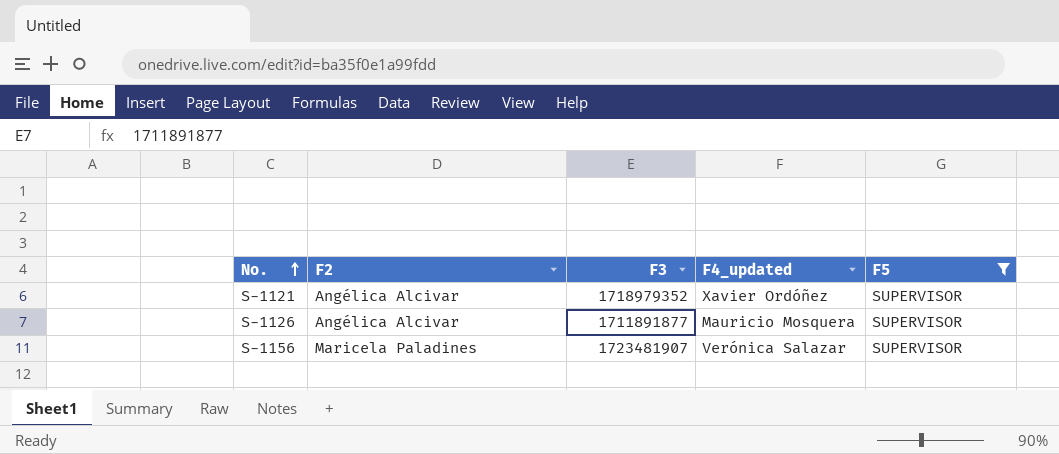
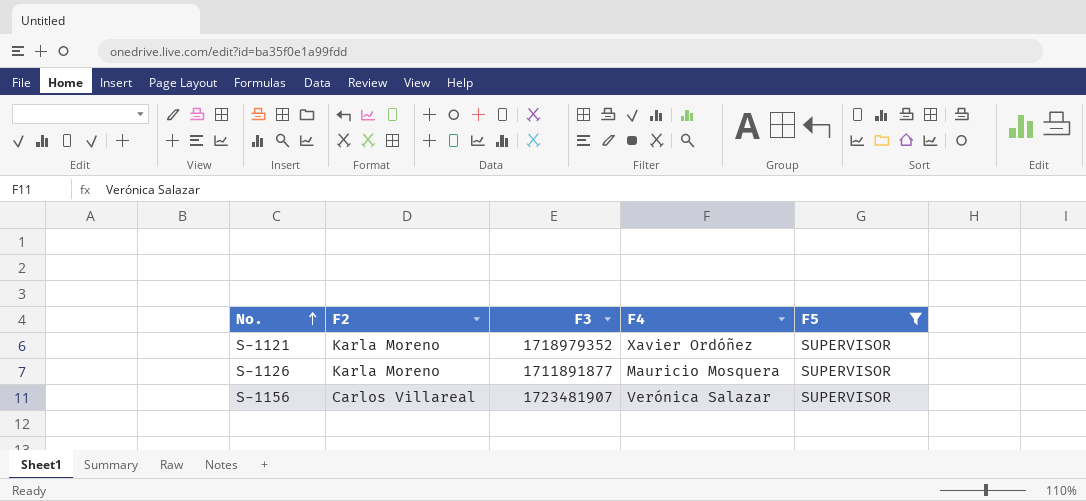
column name: F4_updated -> F4
S-1121 | F2: Angélica Alcivar -> Karla Moreno
S-1126 | F2: Angélica Alcivar -> Karla Moreno
S-1156 | F2: Maricela Paladines -> Carlos Villareal

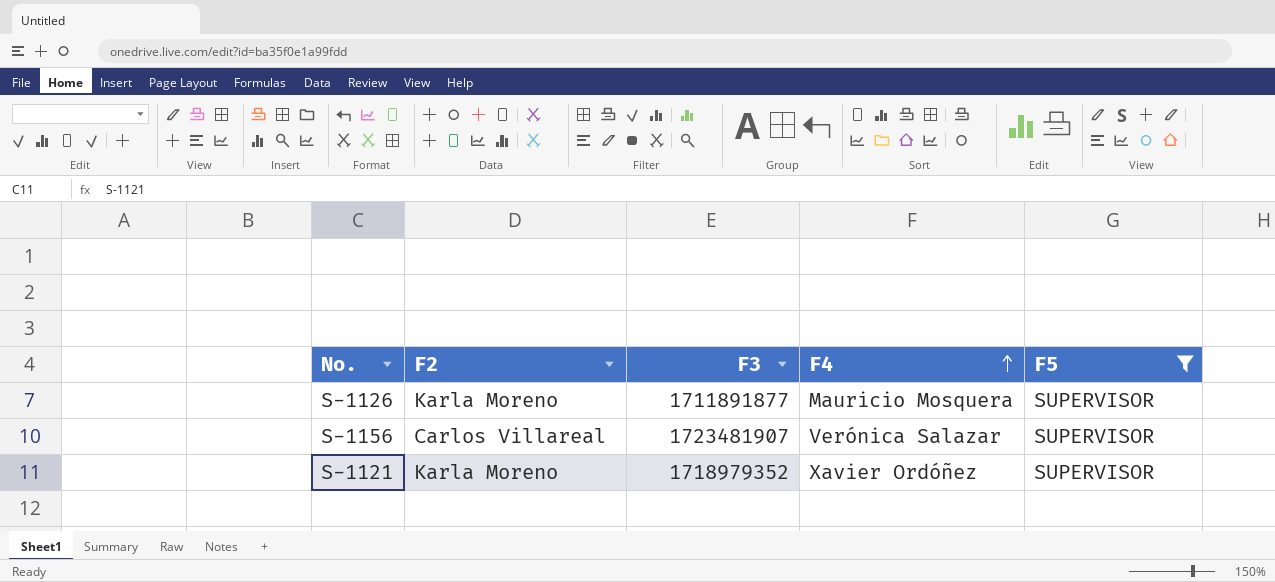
row order: No. ascending -> F4 ascending

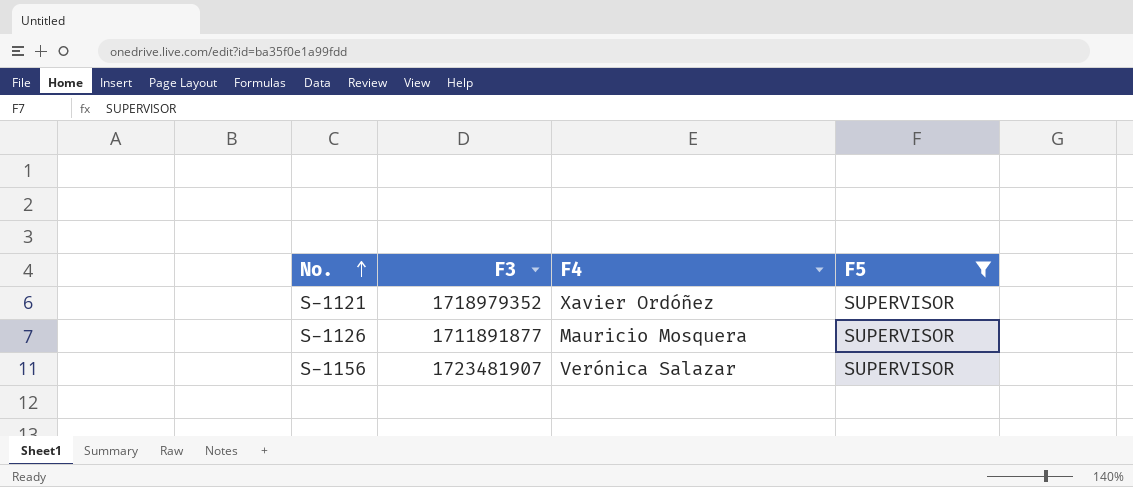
row order: F4 ascending -> No. ascending
column F2 | position: 2 -> none

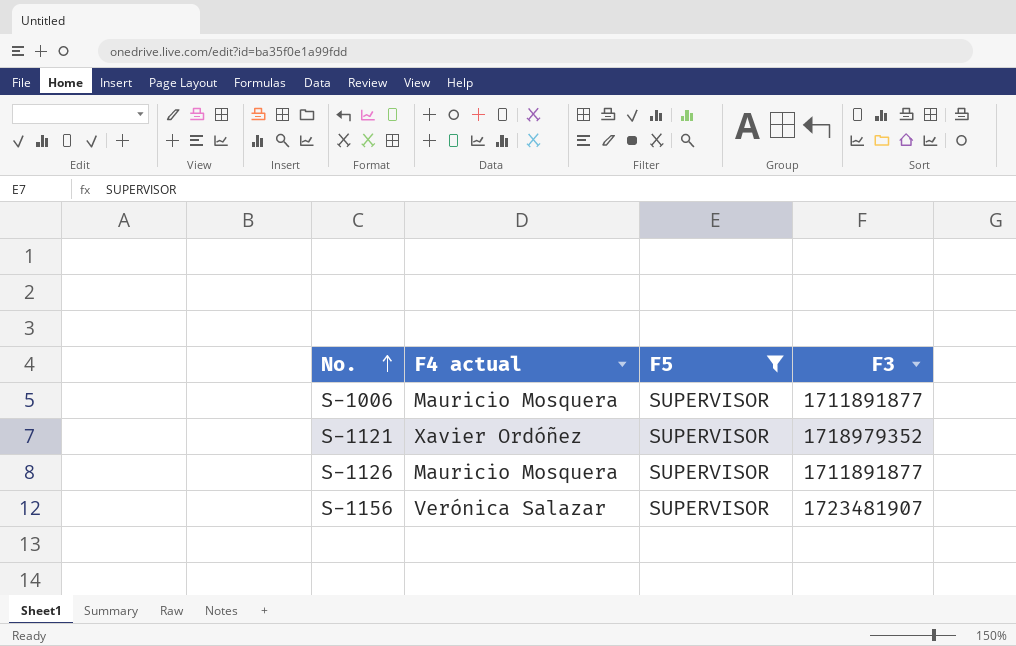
column name: F4 -> F4 actual
column F3 | position: 2 -> 4
row S-1006: none -> Mauricio Mosquera | SUPERVISOR | 1711891877

